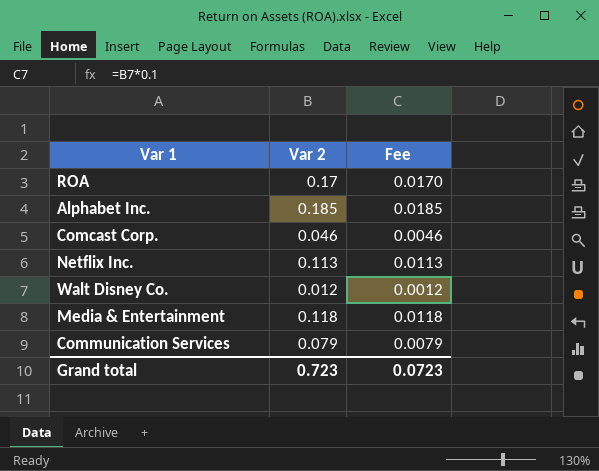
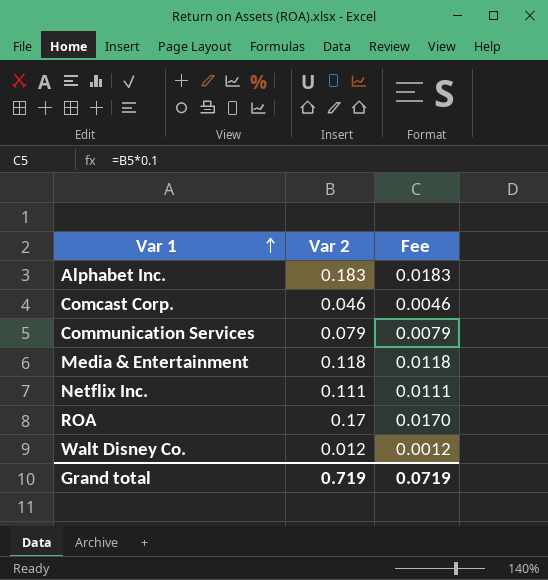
row order: none -> Var 1 ascending
Alphabet Inc. | Var 2: 0.185 -> 0.183
Alphabet Inc. | Fee: 0.0185 -> 0.0183
Netflix Inc. | Var 2: 0.113 -> 0.111
Netflix Inc. | Fee: 0.0113 -> 0.0111
Grand total | Var 2: 0.723 -> 0.719
Grand total | Fee: 0.0723 -> 0.0719

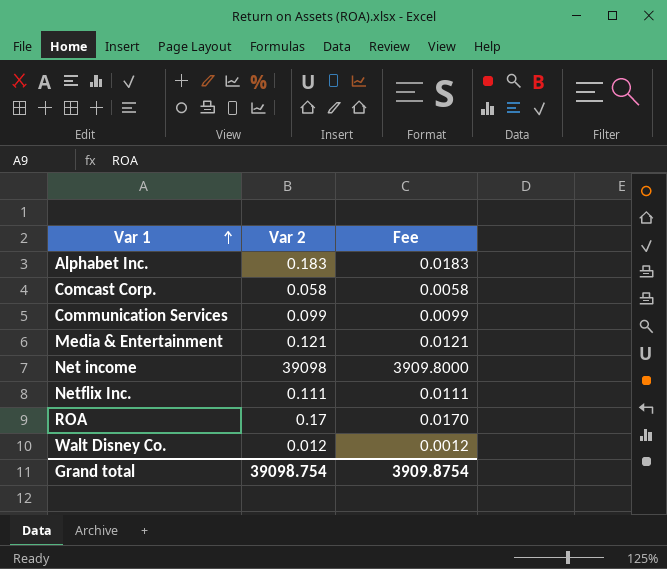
Comcast Corp. | Var 2: 0.046 -> 0.058
Comcast Corp. | Fee: 0.0046 -> 0.0058
Communication Services | Var 2: 0.079 -> 0.099
Communication Services | Fee: 0.0079 -> 0.0099
Media & Entertainment | Var 2: 0.118 -> 0.121
Media & Entertainment | Fee: 0.0118 -> 0.0121
row Net income: none -> 39098 | 3909.8000
Grand total | Var 2: 0.719 -> 39098.754
Grand total | Fee: 0.0719 -> 3909.8754

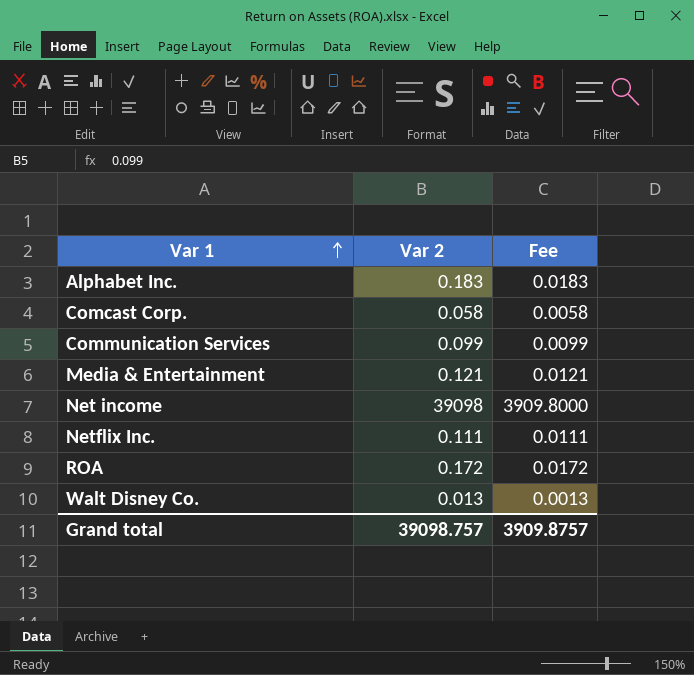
ROA | Var 2: 0.17 -> 0.172
ROA | Fee: 0.0170 -> 0.0172
Walt Disney Co. | Var 2: 0.012 -> 0.013
Walt Disney Co. | Fee: 0.0012 -> 0.0013
Grand total | Var 2: 39098.754 -> 39098.757
Grand total | Fee: 3909.8754 -> 3909.8757

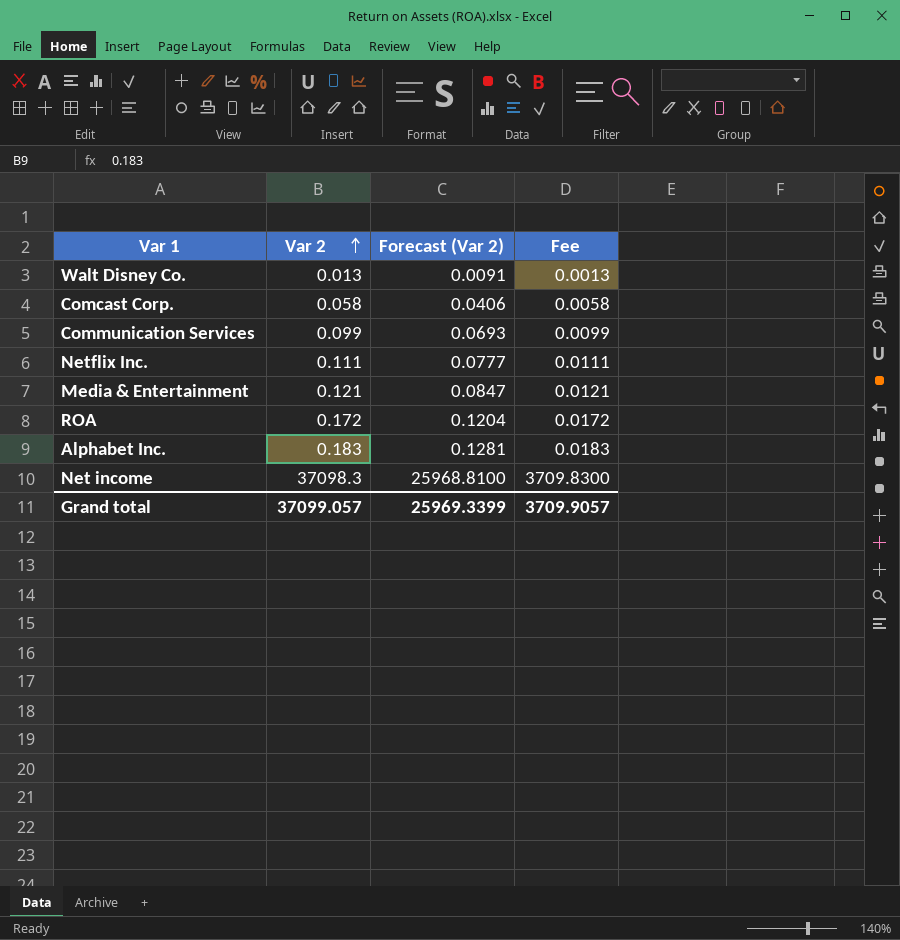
row order: Var 1 ascending -> Var 2 ascending
column Forecast (Var 2) | formula: none -> [Var 2] * 0.7
Net income | Var 2: 39098 -> 37098.3
Net income | Fee: 3909.8000 -> 3709.8300
Grand total | Var 2: 39098.757 -> 37099.057
Grand total | Fee: 3909.8757 -> 3709.9057

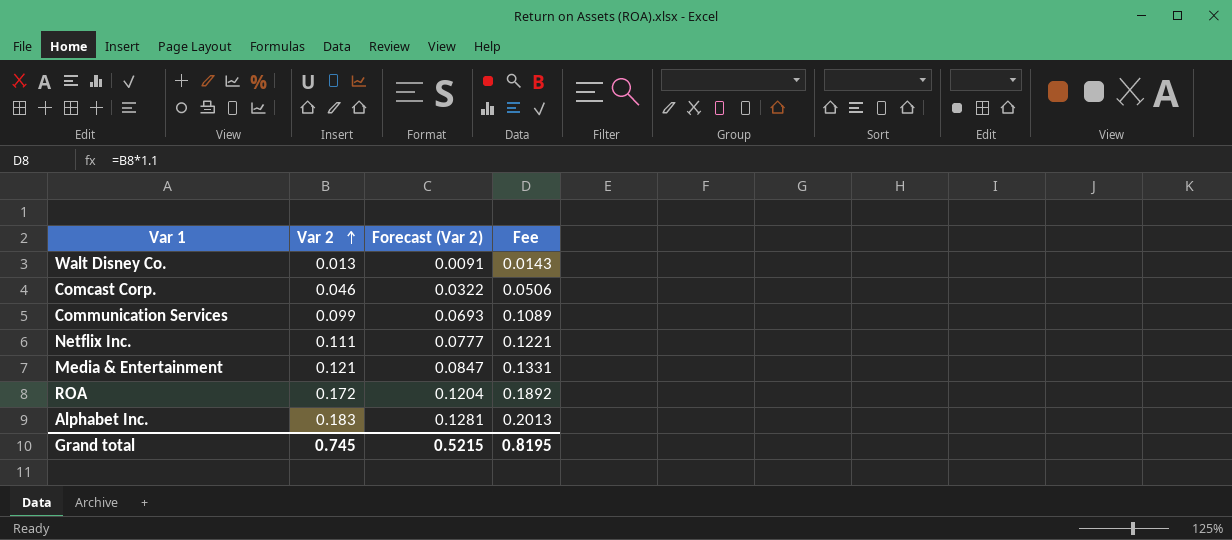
column Fee | formula: [Var 2] * 0.1 -> [Var 2] * 1.1
row Net income: 37098.3 | 25968.8100 | 3709.8300 -> none
Comcast Corp. | Var 2: 0.058 -> 0.046
Comcast Corp. | Forecast (Var 2): 0.0406 -> 0.0322
Grand total | Var 2: 37099.057 -> 0.745
Grand total | Forecast (Var 2): 25969.3399 -> 0.5215
Grand total | Fee: 3709.9057 -> 0.8195

